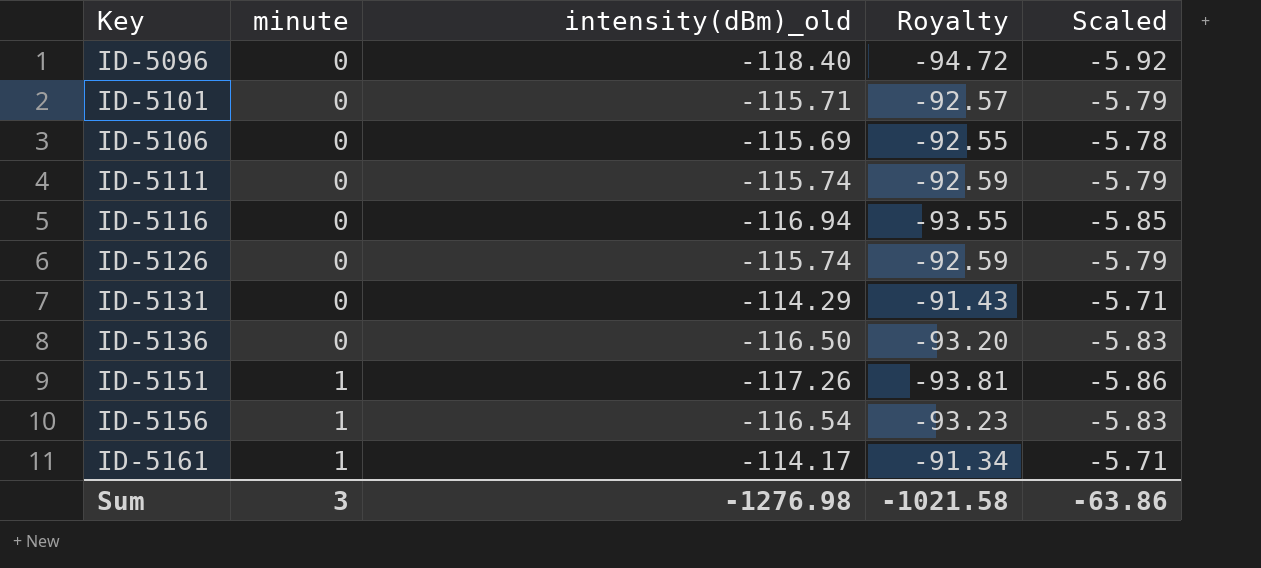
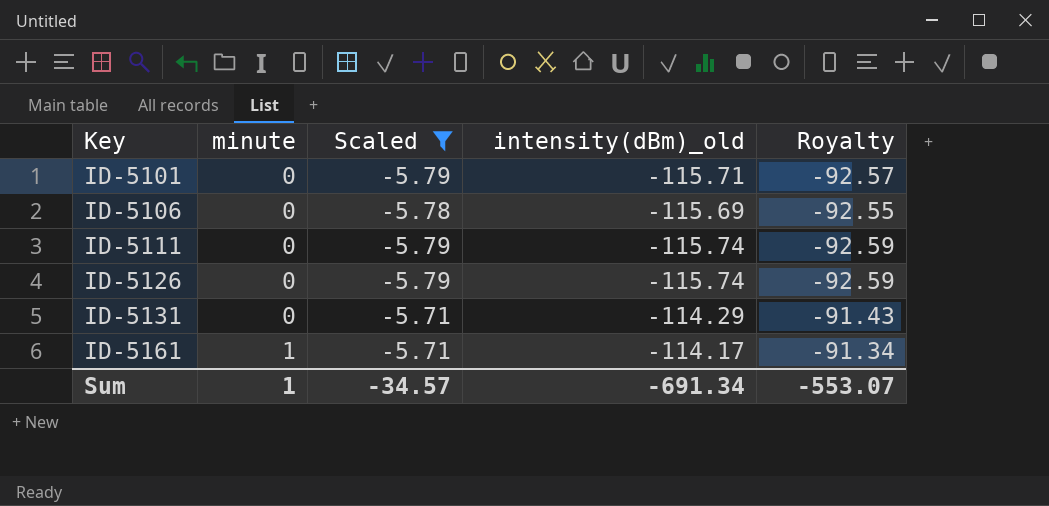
filter: none -> Scaled >= -5.79
column Scaled | position: 5 -> 3
Sum | minute: 3 -> 1
Sum | Scaled: -63.86 -> -34.57
Sum | intensity(dBm)_old: -1276.98 -> -691.34
Sum | Royalty: -1021.58 -> -553.07

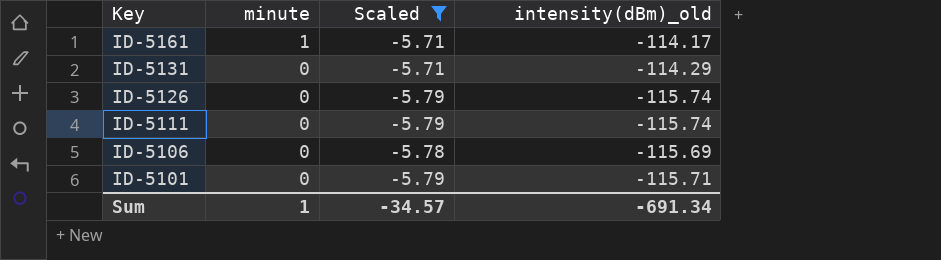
row order: Key ascending -> Key descending
column Royalty | formula: [intensity(dBm)_old] * 0.8 -> none

